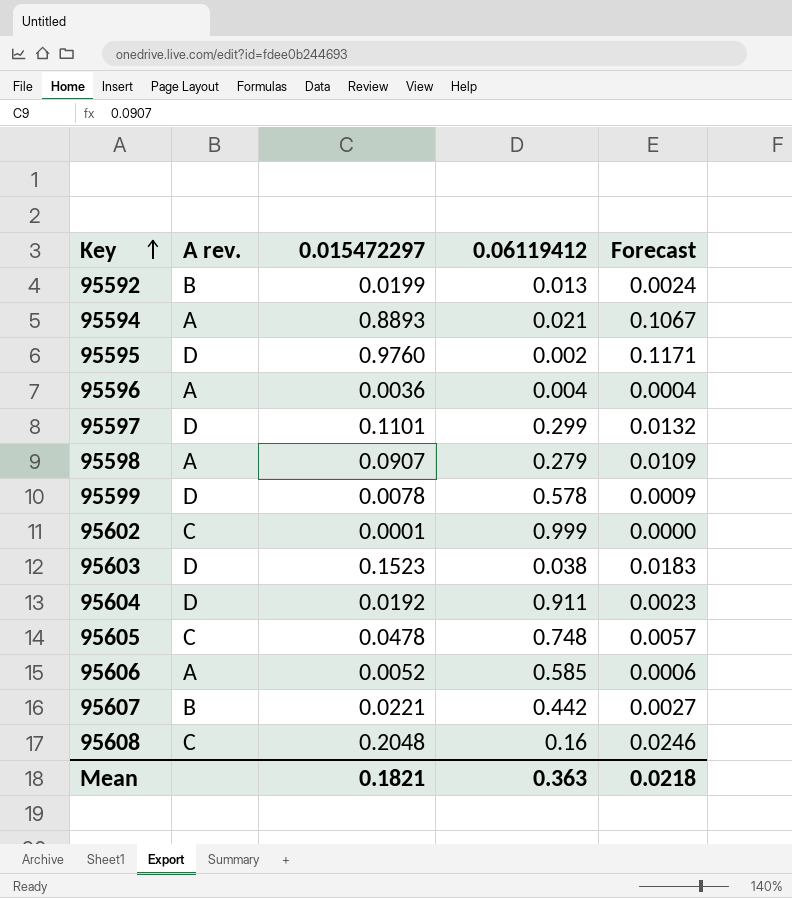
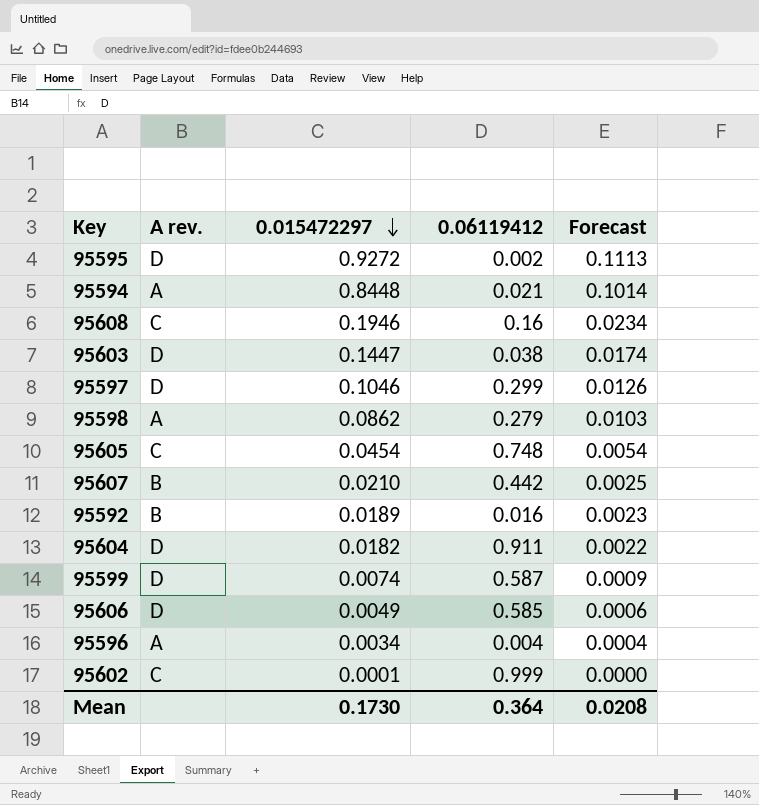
row order: Key ascending -> 0.015472297 descending
95595 | 0.015472297: 0.9760 -> 0.9272
95595 | Forecast: 0.1171 -> 0.1113
95594 | 0.015472297: 0.8893 -> 0.8448
95594 | Forecast: 0.1067 -> 0.1014
95608 | 0.015472297: 0.2048 -> 0.1946
95608 | Forecast: 0.0246 -> 0.0234
95603 | 0.015472297: 0.1523 -> 0.1447
95603 | Forecast: 0.0183 -> 0.0174
95597 | 0.015472297: 0.1101 -> 0.1046
95597 | Forecast: 0.0132 -> 0.0126
95598 | 0.015472297: 0.0907 -> 0.0862
95598 | Forecast: 0.0109 -> 0.0103
95605 | 0.015472297: 0.0478 -> 0.0454
95605 | Forecast: 0.0057 -> 0.0054
95607 | 0.015472297: 0.0221 -> 0.0210
95607 | Forecast: 0.0027 -> 0.0025
95592 | 0.015472297: 0.0199 -> 0.0189
95592 | 0.06119412: 0.013 -> 0.016
95592 | Forecast: 0.0024 -> 0.0023
95604 | 0.015472297: 0.0192 -> 0.0182
95604 | Forecast: 0.0023 -> 0.0022
95599 | 0.015472297: 0.0078 -> 0.0074
95599 | 0.06119412: 0.578 -> 0.587
95606 | A rev.: A -> D
95606 | 0.015472297: 0.0052 -> 0.0049
95596 | 0.015472297: 0.0036 -> 0.0034
Mean | 0.015472297: 0.1821 -> 0.1730
Mean | 0.06119412: 0.363 -> 0.364
Mean | Forecast: 0.0218 -> 0.0208

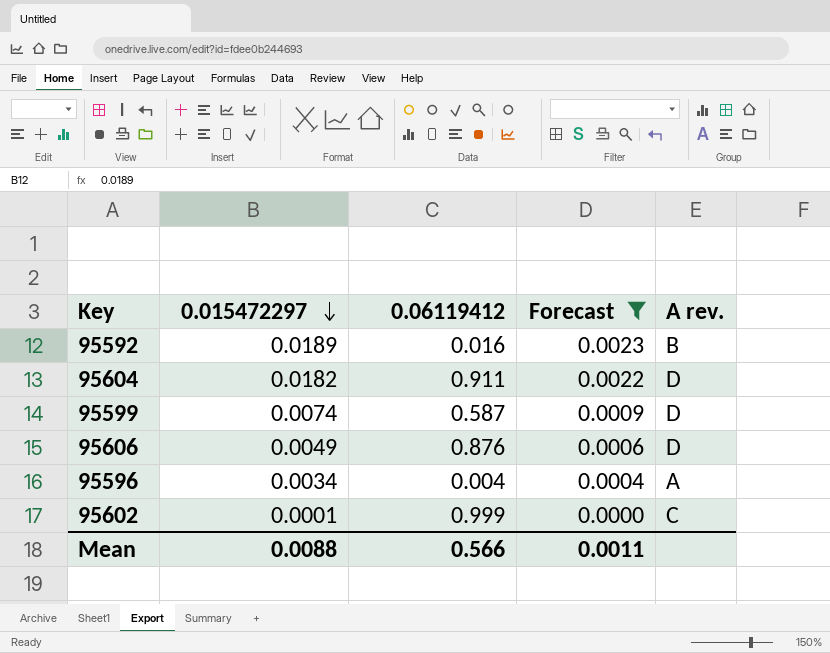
filter: none -> Forecast <= 0.0023
column A rev. | position: 2 -> 5
95606 | 0.06119412: 0.585 -> 0.876
Mean | 0.015472297: 0.1730 -> 0.0088
Mean | 0.06119412: 0.364 -> 0.566
Mean | Forecast: 0.0208 -> 0.0011

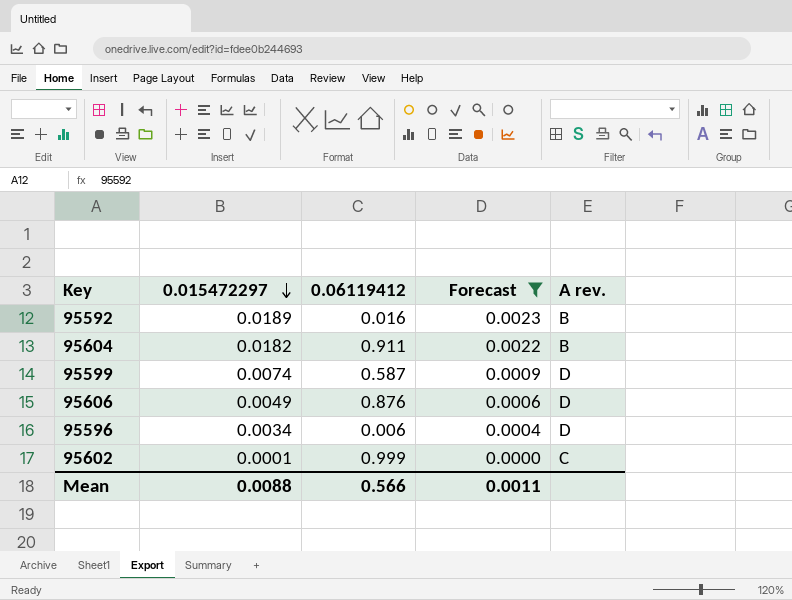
95604 | A rev.: D -> B
95596 | 0.06119412: 0.004 -> 0.006
95596 | A rev.: A -> D

